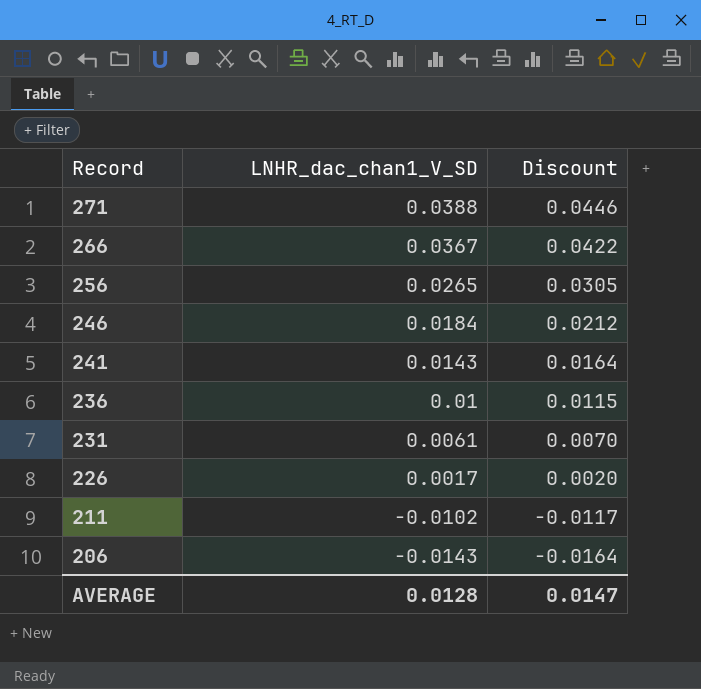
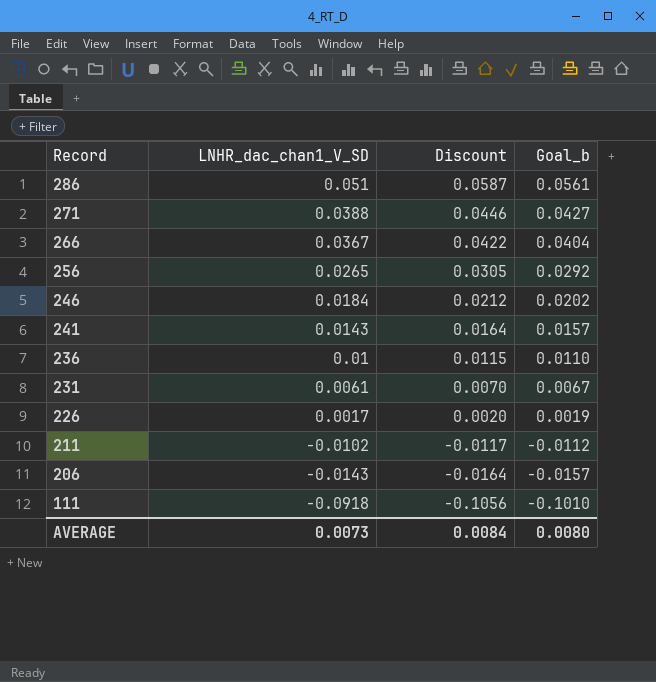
column Goal_b | formula: none -> [LNHR_dac_chan1_V_SD] * 1.1
row 286: none -> 0.051 | 0.0587 | 0.0561
row 111: none -> -0.0918 | -0.1056 | -0.1010
AVERAGE | LNHR_dac_chan1_V_SD: 0.0128 -> 0.0073
AVERAGE | Discount: 0.0147 -> 0.0084

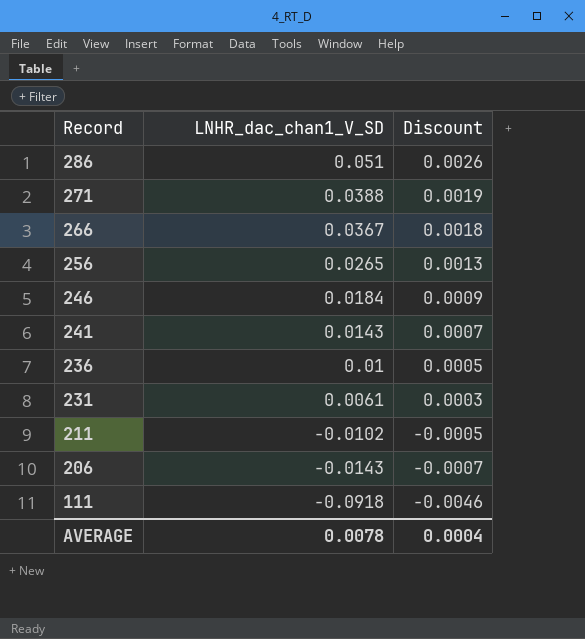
column Goal_b | formula: [LNHR_dac_chan1_V_SD] * 1.1 -> none
column Discount | formula: [LNHR_dac_chan1_V_SD] * 1.15 -> [LNHR_dac_chan1_V_SD] * 0.05
row 226: 0.0017 | 0.0020 | 0.0019 -> none
AVERAGE | LNHR_dac_chan1_V_SD: 0.0073 -> 0.0078
AVERAGE | Discount: 0.0084 -> 0.0004

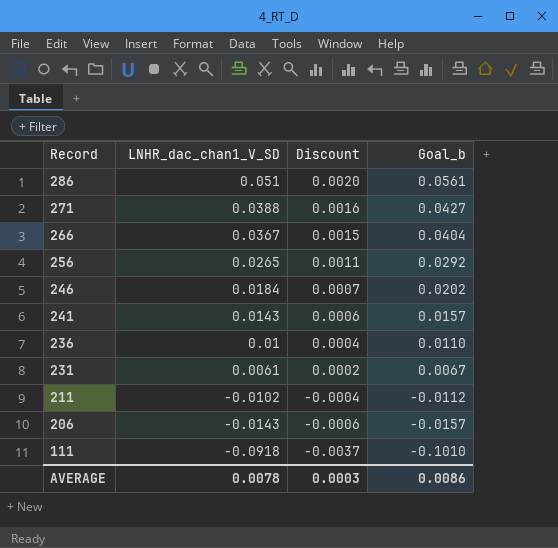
column Discount | formula: [LNHR_dac_chan1_V_SD] * 0.05 -> [LNHR_dac_chan1_V_SD] * 0.04
column Goal_b | formula: none -> [LNHR_dac_chan1_V_SD] * 1.1
AVERAGE | Discount: 0.0004 -> 0.0003

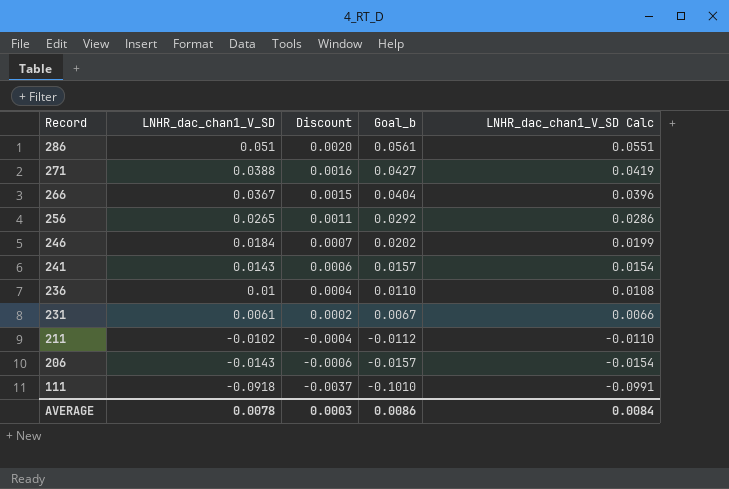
column LNHR_dac_chan1_V_SD Calc | formula: none -> [LNHR_dac_chan1_V_SD] * 1.08

